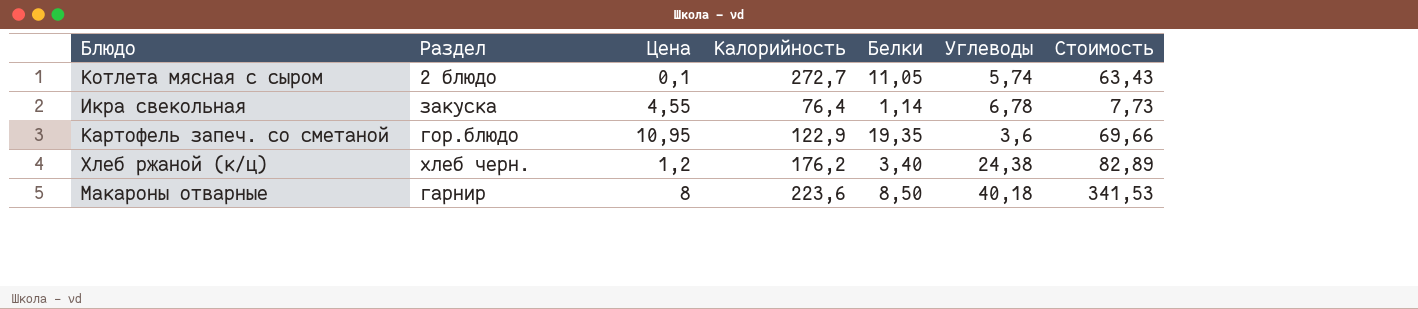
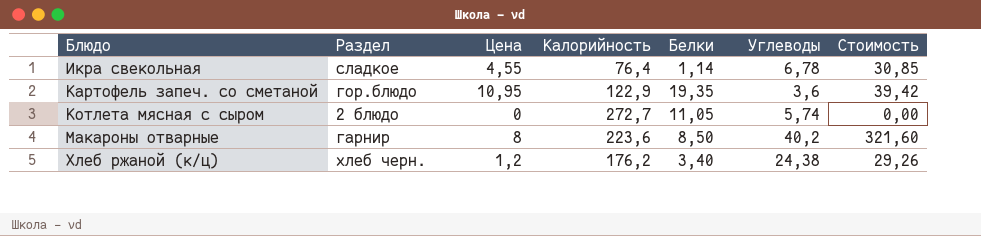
row order: none -> Блюдо ascending
column Стоимость | formula: [Белки] * [Углеводы] -> [Цена] * [Углеводы]
Икра свекольная | Раздел: закуска -> сладкое
Котлета мясная с сыром | Цена: 0,1 -> 0
Макароны отварные | Углеводы: 40,18 -> 40,2

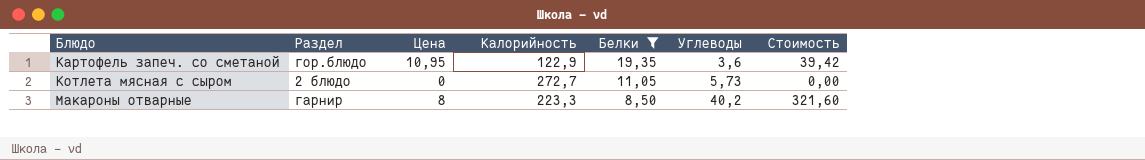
filter: none -> Белки >= 8,50
Котлета мясная с сыром | Углеводы: 5,74 -> 5,73
Макароны отварные | Калорийность: 223,6 -> 223,3

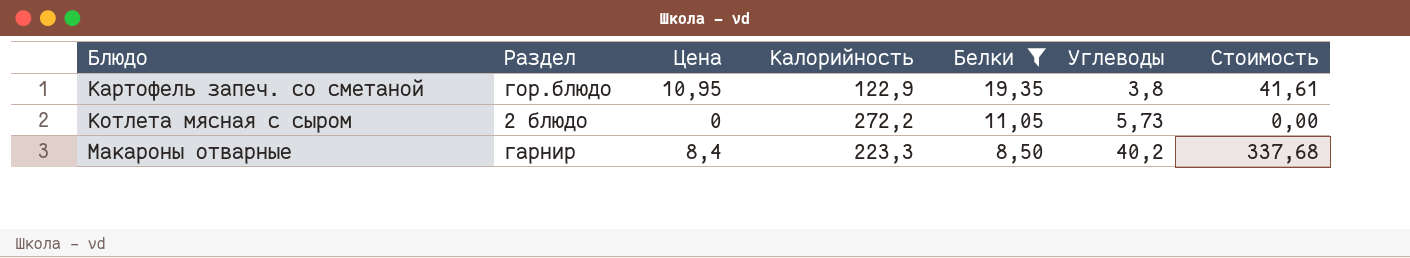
Картофель запеч. со сметаной | Углеводы: 3,6 -> 3,8
Картофель запеч. со сметаной | Стоимость: 39,42 -> 41,61
Котлета мясная с сыром | Калорийность: 272,7 -> 272,2
Макароны отварные | Цена: 8 -> 8,4
Макароны отварные | Стоимость: 321,60 -> 337,68

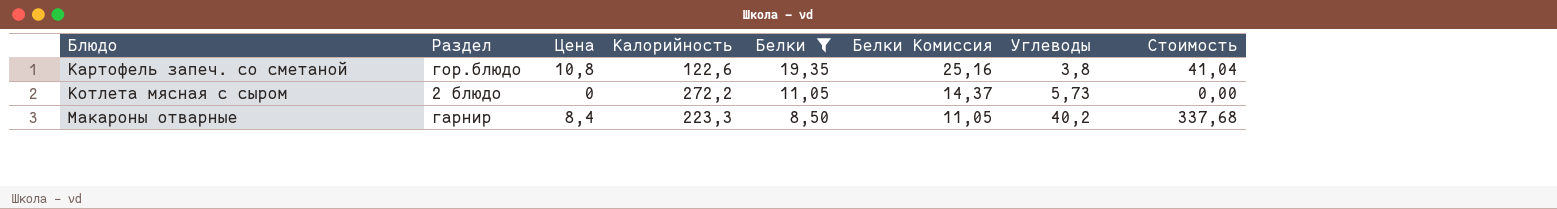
column Белки Комиссия | formula: none -> [Белки] * 1,3
Картофель запеч. со сметаной | Цена: 10,95 -> 10,8
Картофель запеч. со сметаной | Калорийность: 122,9 -> 122,6
Картофель запеч. со сметаной | Стоимость: 41,61 -> 41,04

